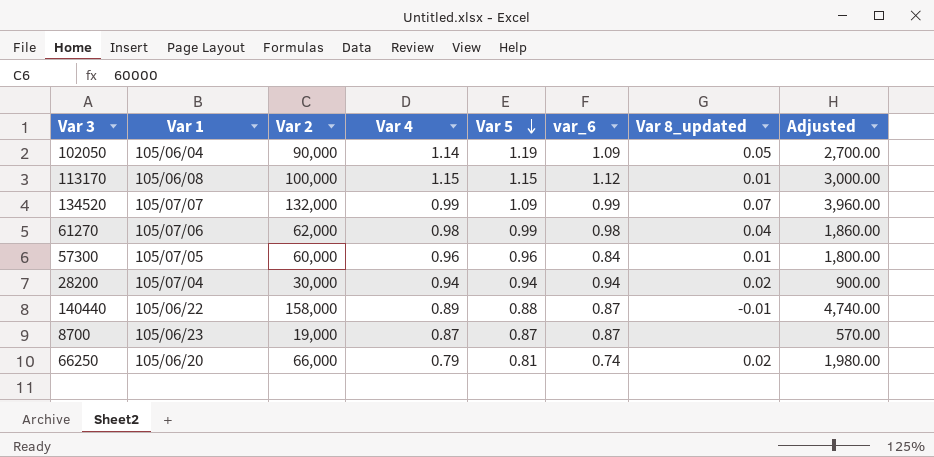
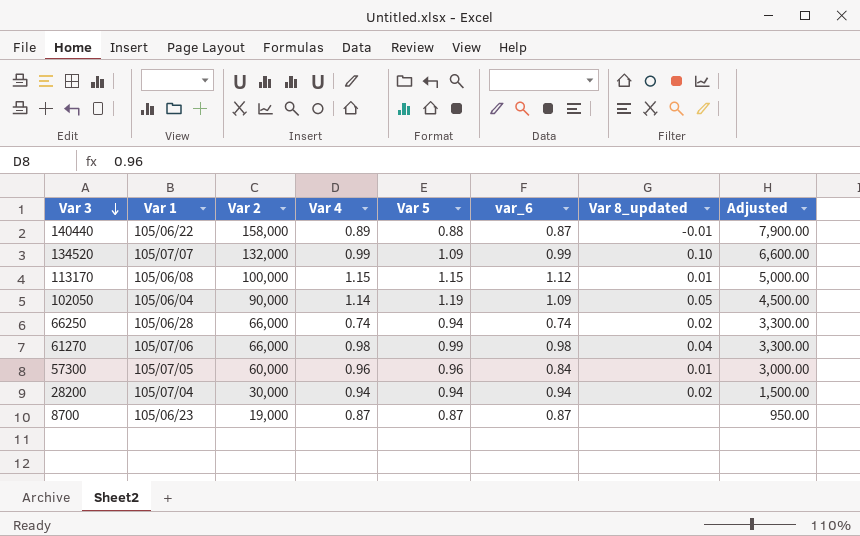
row order: Var 5 descending -> Var 3 descending
column Adjusted | formula: [Var 2] * 0.03 -> [Var 2] * 0.05
134520 | Var 8_updated: 0.07 -> 0.10
66250 | Var 1: 105/06/20 -> 105/06/28
66250 | Var 4: 0.79 -> 0.74
66250 | Var 5: 0.81 -> 0.94
61270 | Var 2: 62,000 -> 66,000

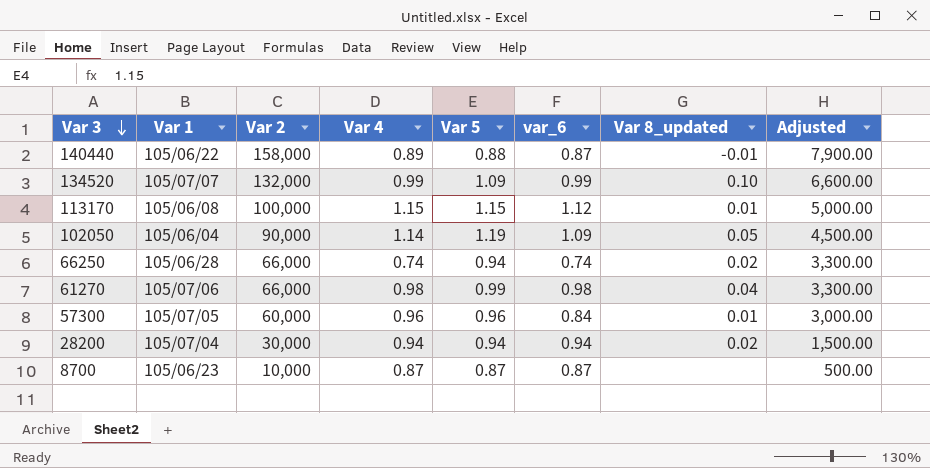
8700 | Var 2: 19,000 -> 10,000
8700 | Adjusted: 950.00 -> 500.00

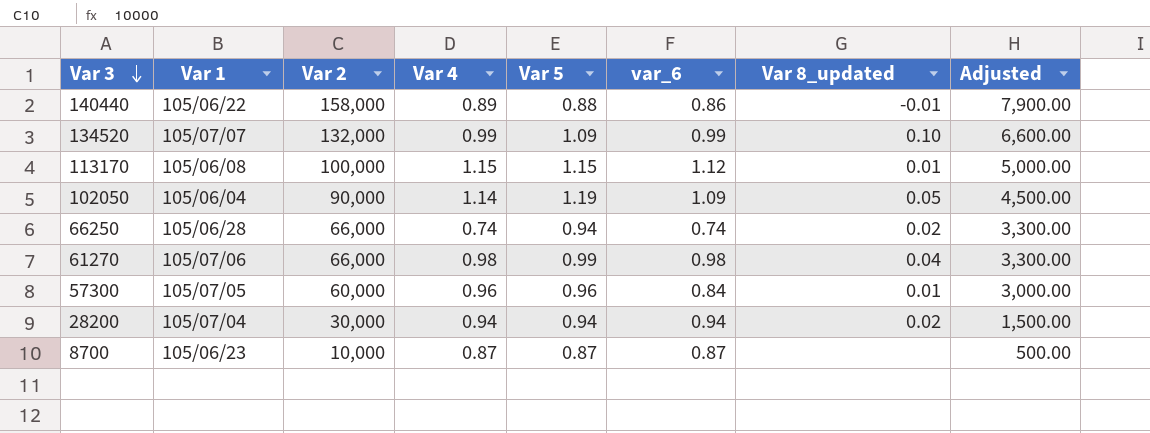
140440 | var_6: 0.87 -> 0.86

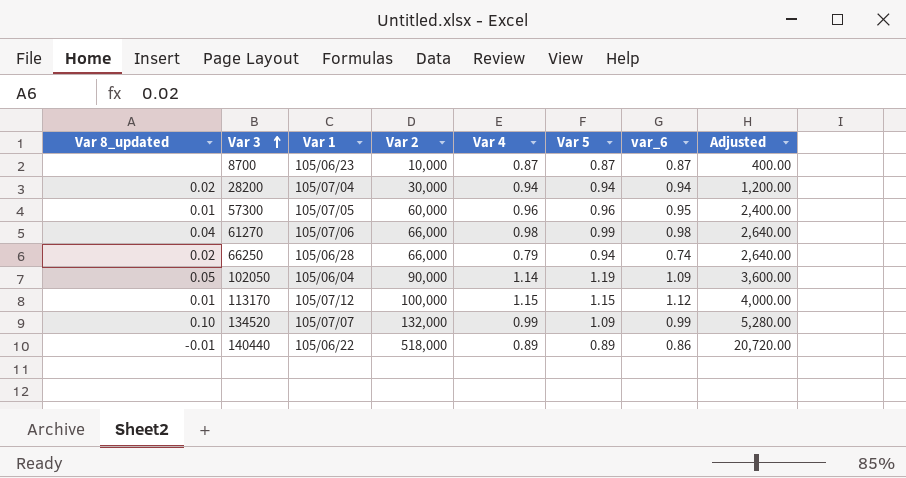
row order: Var 3 descending -> Var 3 ascending
column Var 8_updated | position: 7 -> 1
column Adjusted | formula: [Var 2] * 0.05 -> [Var 2] * 0.04
57300 | var_6: 0.84 -> 0.95
66250 | Var 4: 0.74 -> 0.79
113170 | Var 1: 105/06/08 -> 105/07/12
140440 | Var 2: 158,000 -> 518,000
140440 | Var 5: 0.88 -> 0.89

